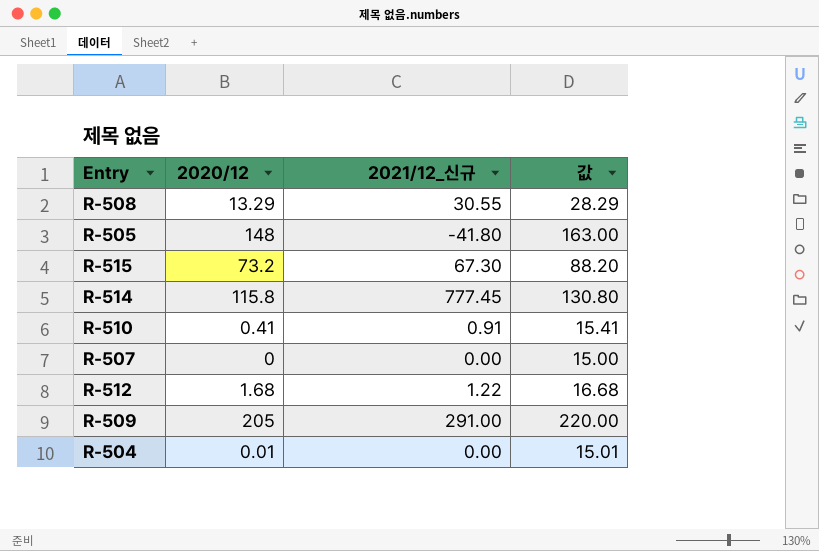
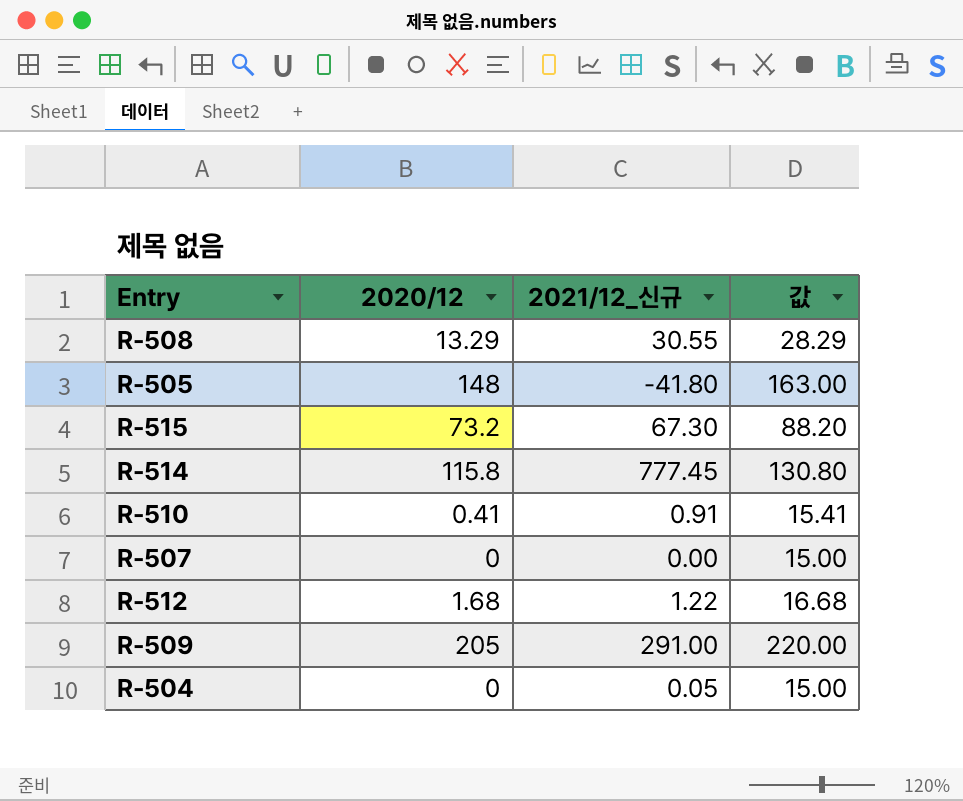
R-504 | 2020/12: 0.01 -> 0
R-504 | 2021/12_신규: 0.00 -> 0.05
R-504 | 값: 15.01 -> 15.00

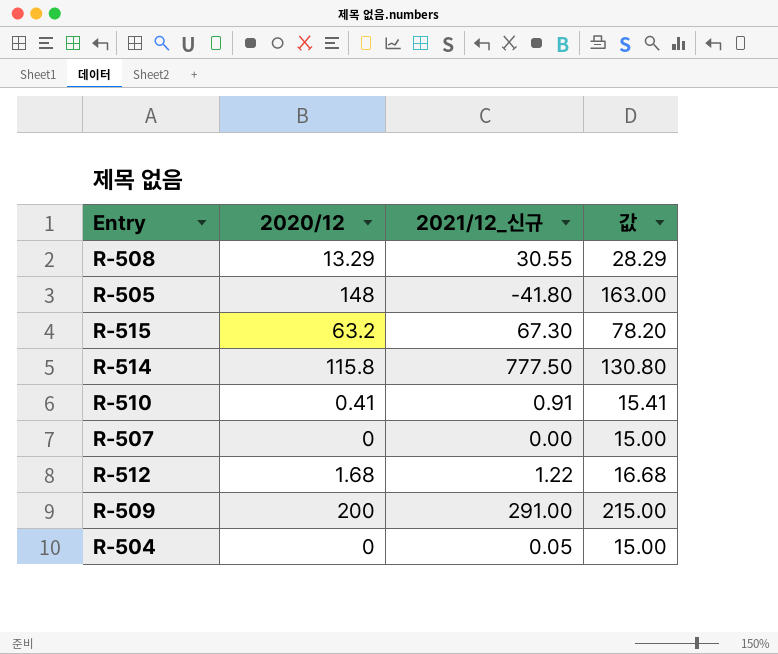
R-515 | 2020/12: 73.2 -> 63.2
R-515 | 값: 88.20 -> 78.20
R-514 | 2021/12_신규: 777.45 -> 777.50
R-509 | 2020/12: 205 -> 200
R-509 | 값: 220.00 -> 215.00

